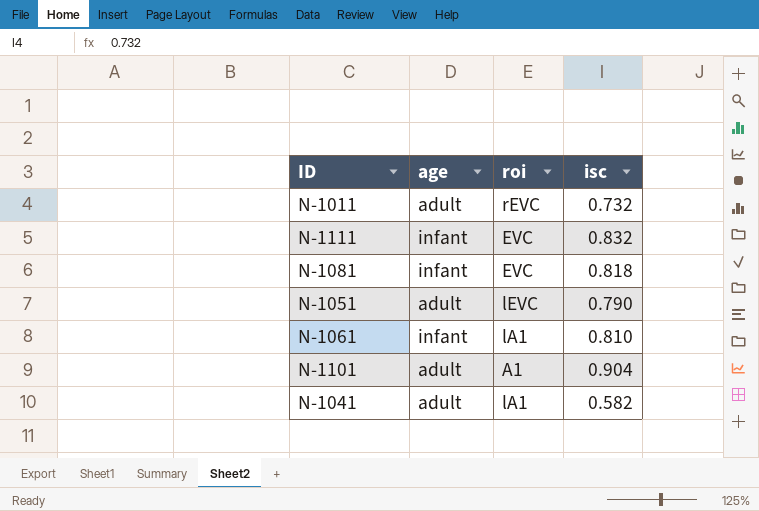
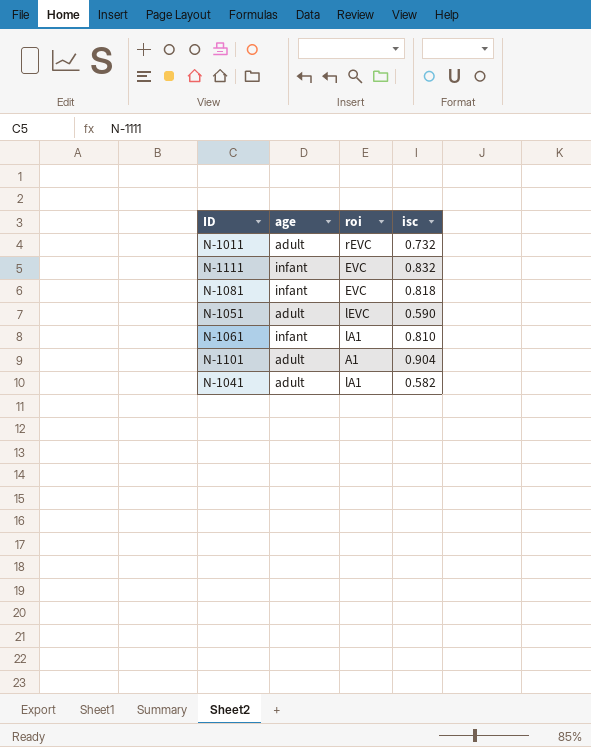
N-1051 | isc: 0.790 -> 0.590

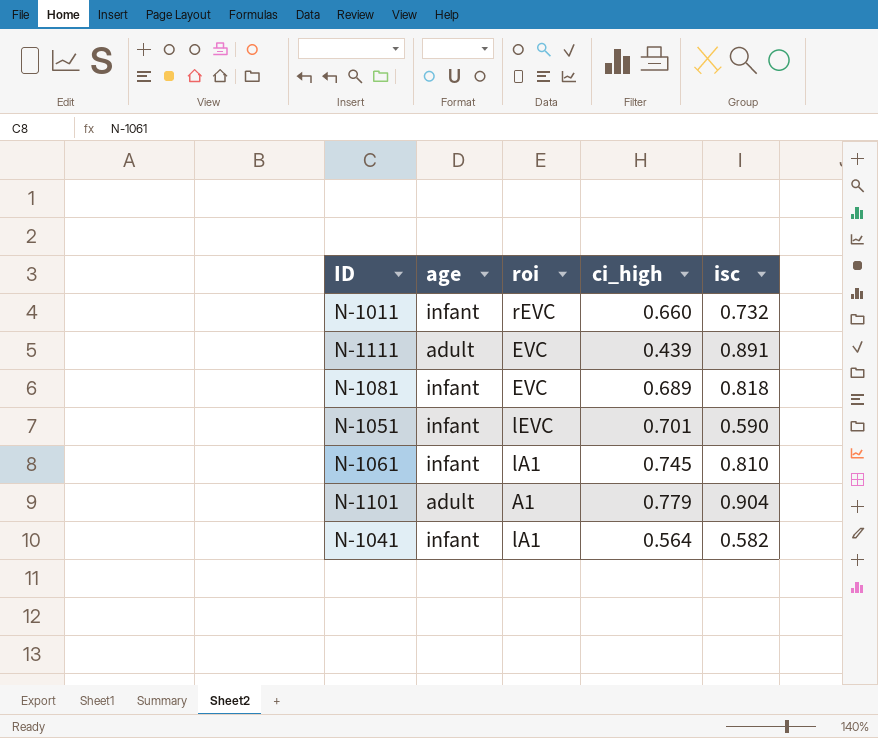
column ci_high | position: none -> 4
N-1011 | age: adult -> infant
N-1111 | age: infant -> adult
N-1111 | isc: 0.832 -> 0.891
N-1051 | age: adult -> infant
N-1041 | age: adult -> infant

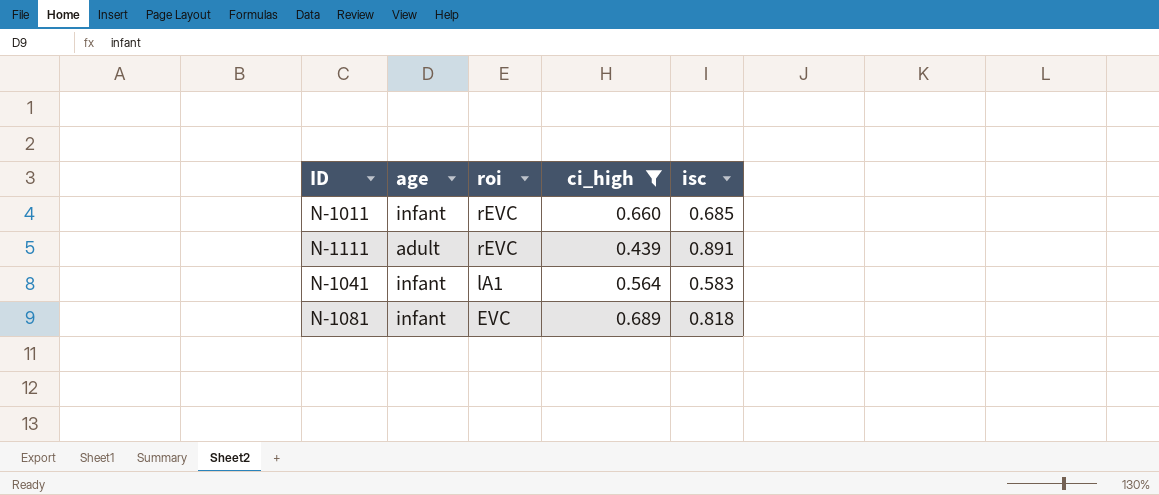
filter: none -> ci_high <= 0.689
row order: none -> roi descending
N-1011 | isc: 0.732 -> 0.685
N-1111 | roi: EVC -> rEVC
N-1041 | isc: 0.582 -> 0.583

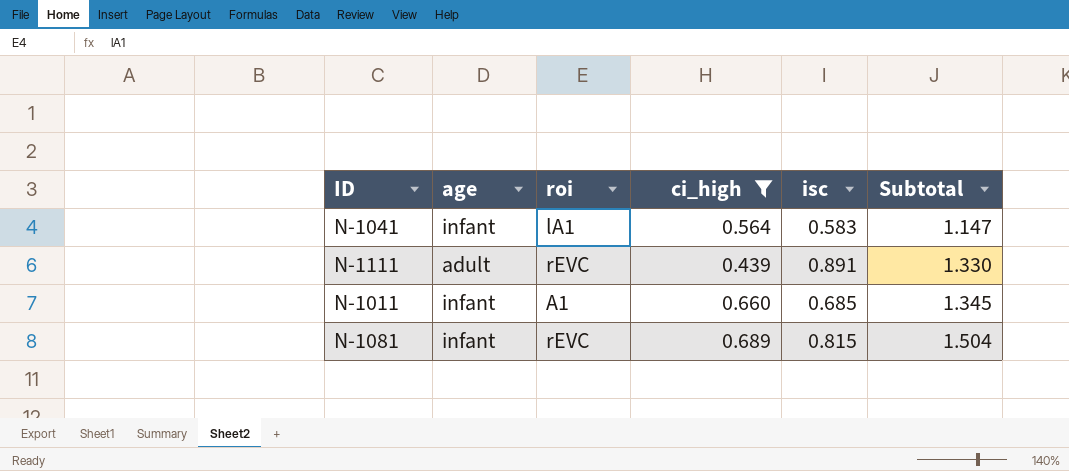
row order: roi descending -> Subtotal ascending
column Subtotal | formula: none -> [ci_high] + [isc]
N-1011 | roi: rEVC -> A1
N-1081 | roi: EVC -> rEVC
N-1081 | isc: 0.818 -> 0.815

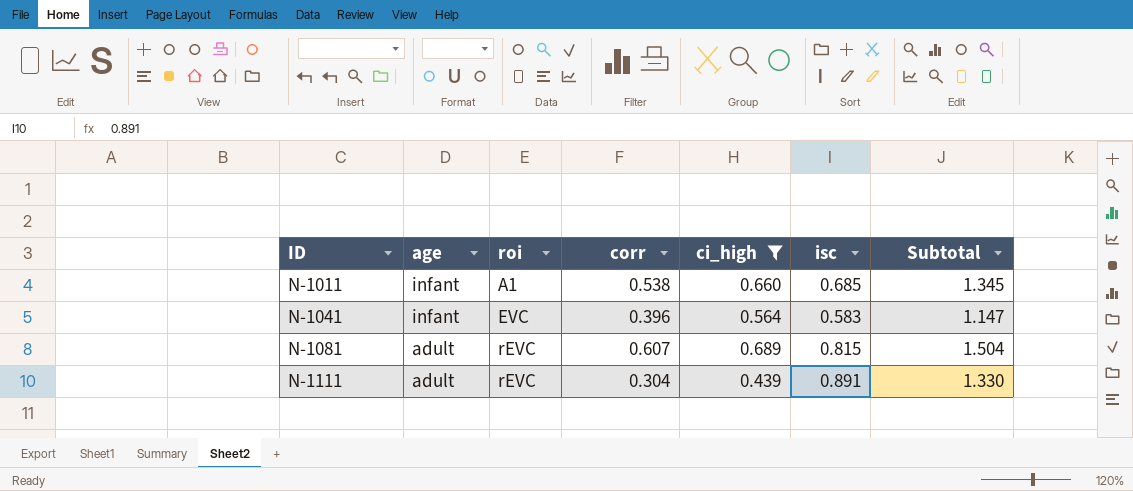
row order: Subtotal ascending -> ID ascending
column corr | position: none -> 4
N-1041 | roi: lA1 -> EVC
N-1081 | age: infant -> adult

